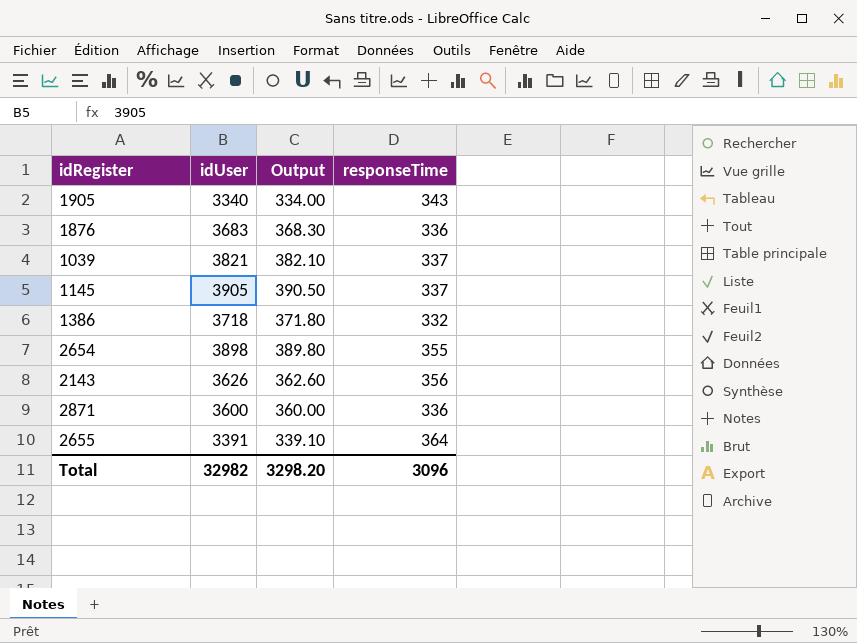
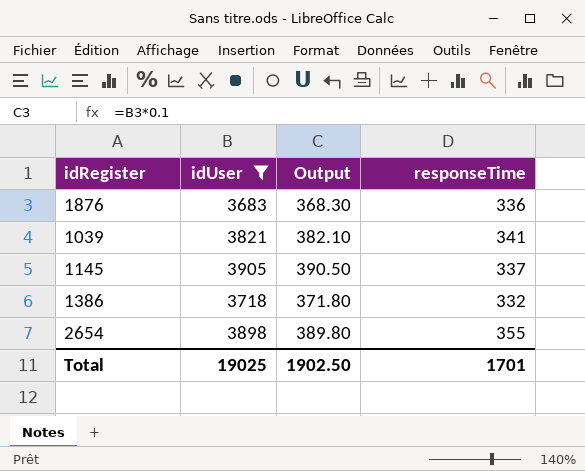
filter: none -> idUser >= 3683
1039 | responseTime: 337 -> 341
Total | idUser: 32982 -> 19025
Total | Output: 3298.20 -> 1902.50
Total | responseTime: 3096 -> 1701

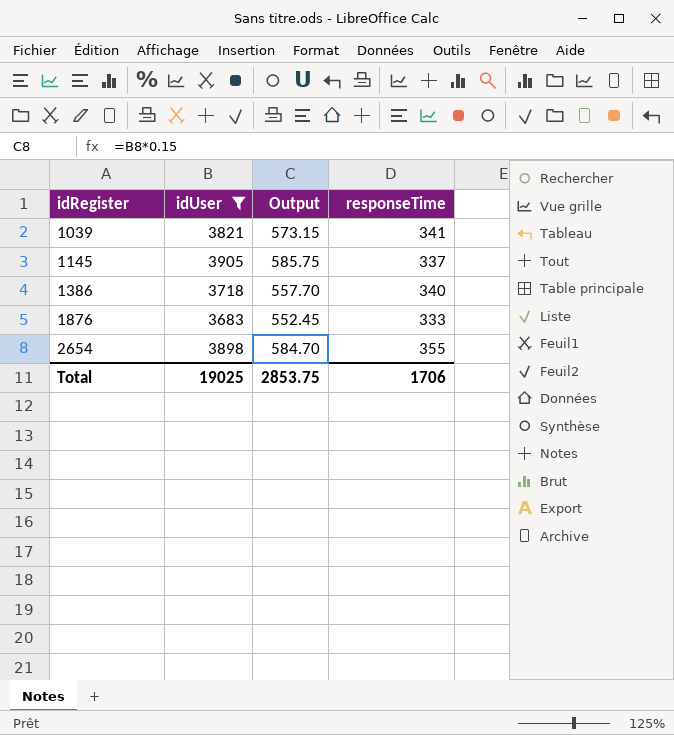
row order: none -> idRegister ascending
column Output | formula: [idUser] * 0.1 -> [idUser] * 0.15
1386 | responseTime: 332 -> 340
1876 | responseTime: 336 -> 333
Total | Output: 1902.50 -> 2853.75
Total | responseTime: 1701 -> 1706

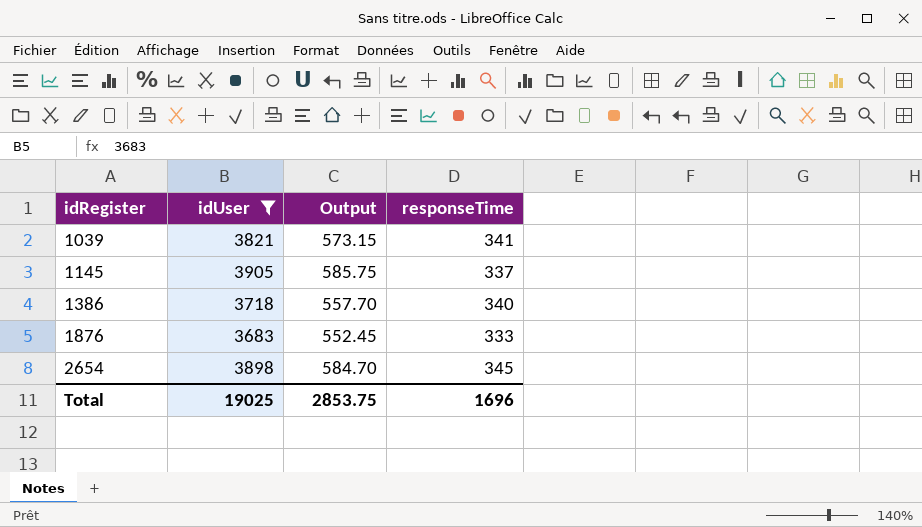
2654 | responseTime: 355 -> 345
Total | responseTime: 1706 -> 1696

